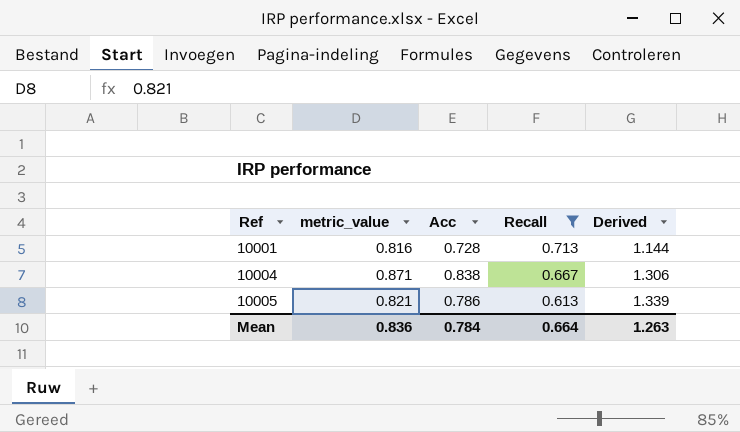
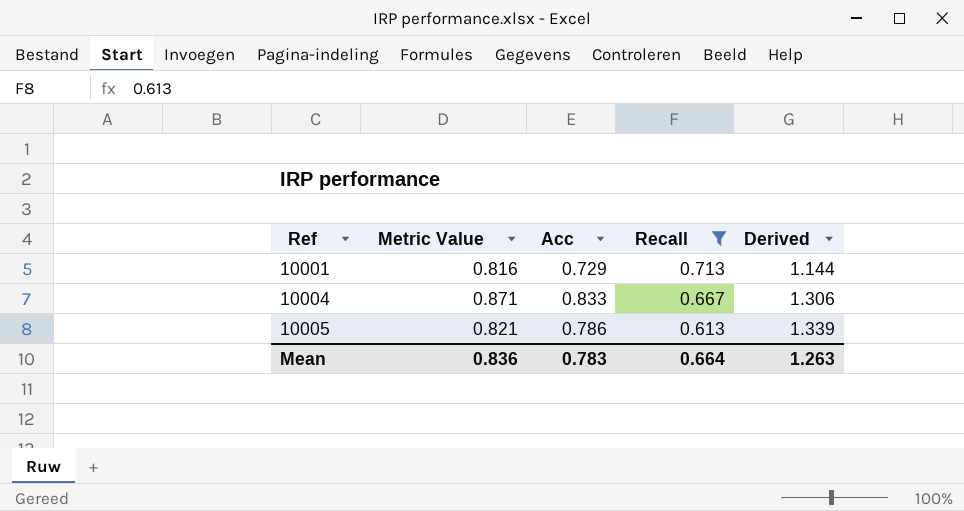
column name: metric_value -> Metric Value
10001 | Acc: 0.728 -> 0.729
10004 | Acc: 0.838 -> 0.833
Mean | Acc: 0.784 -> 0.783

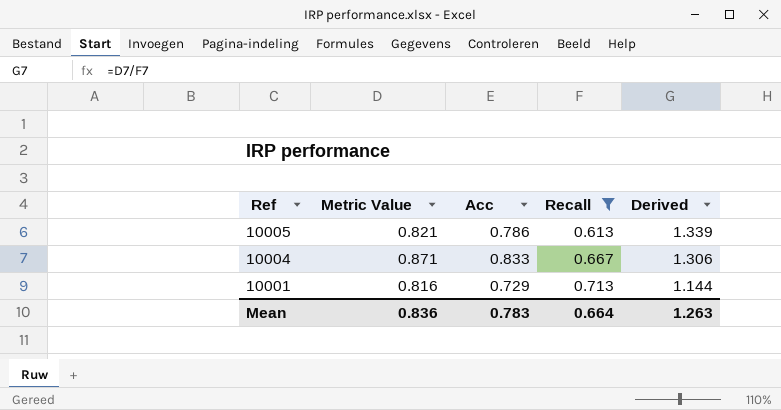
row order: Ref ascending -> Ref descending

